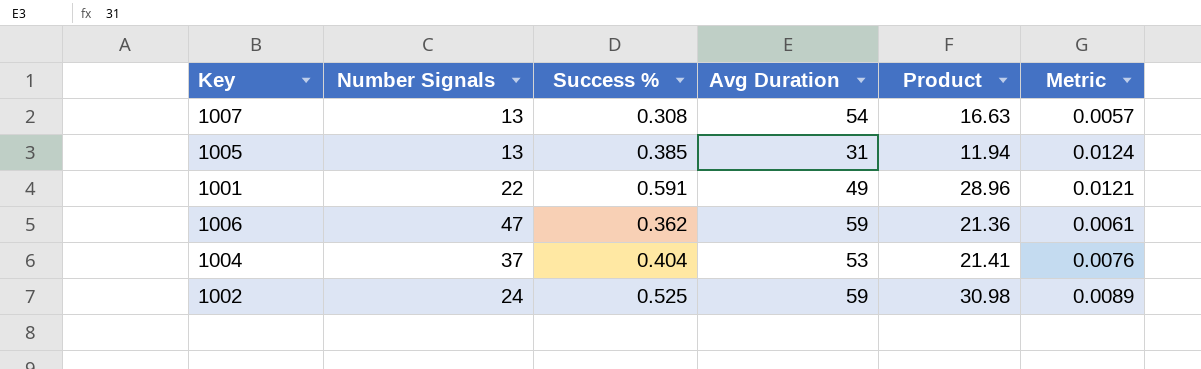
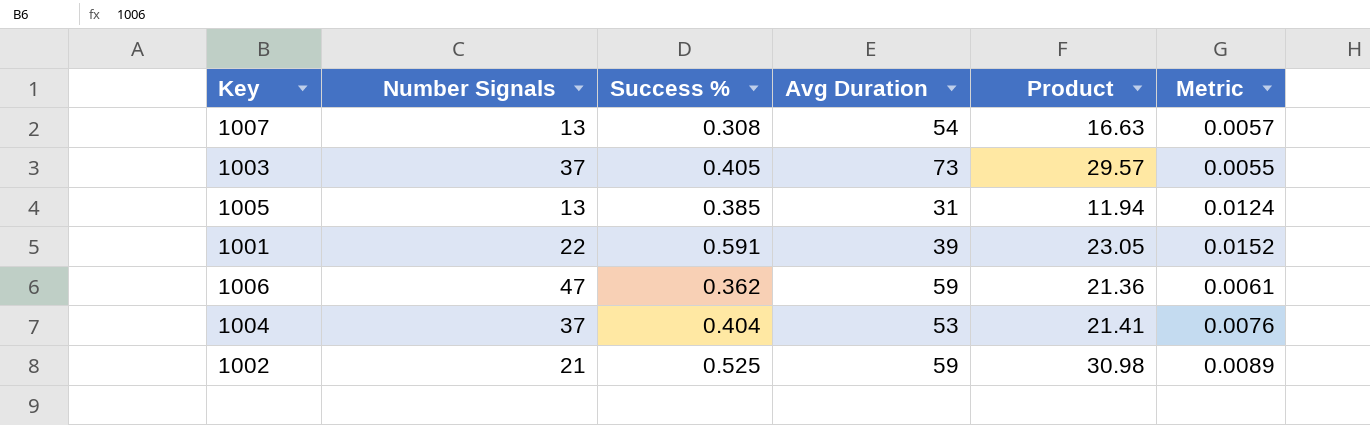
row 1003: none -> 37 | 0.405 | 73 | 29.57 | 0.0055
1001 | Avg Duration: 49 -> 39
1001 | Product: 28.96 -> 23.05
1001 | Metric: 0.0121 -> 0.0152
1002 | Number Signals: 24 -> 21

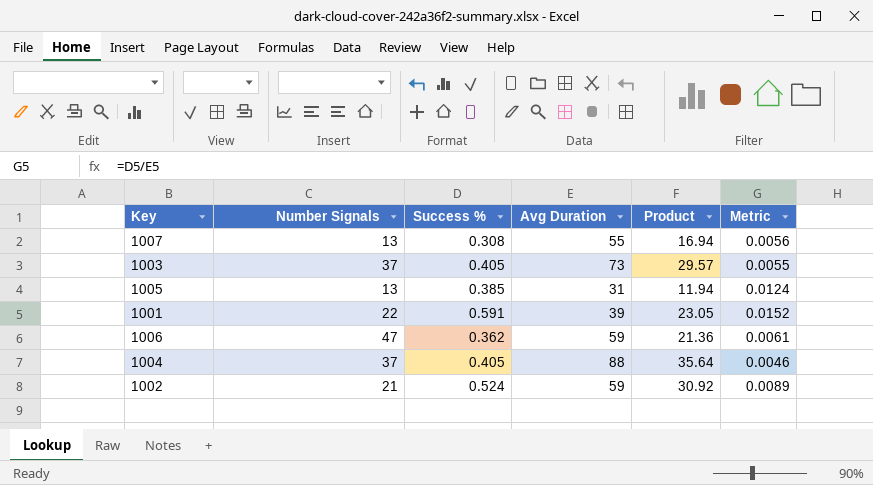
1007 | Avg Duration: 54 -> 55
1007 | Product: 16.63 -> 16.94
1007 | Metric: 0.0057 -> 0.0056
1004 | Success %: 0.404 -> 0.405
1004 | Avg Duration: 53 -> 88
1004 | Product: 21.41 -> 35.64
1004 | Metric: 0.0076 -> 0.0046
1002 | Success %: 0.525 -> 0.524
1002 | Product: 30.98 -> 30.92

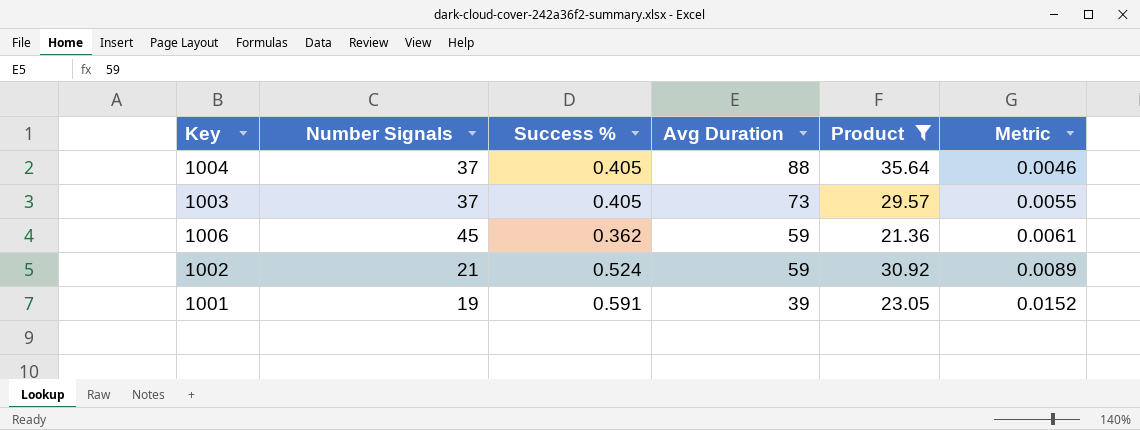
filter: none -> Product >= 21.36
row order: none -> Avg Duration descending
1006 | Number Signals: 47 -> 45
1001 | Number Signals: 22 -> 19

